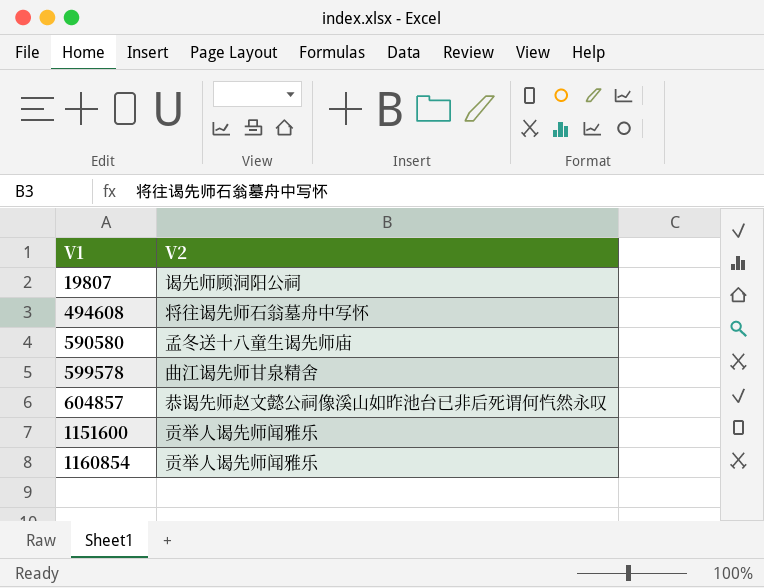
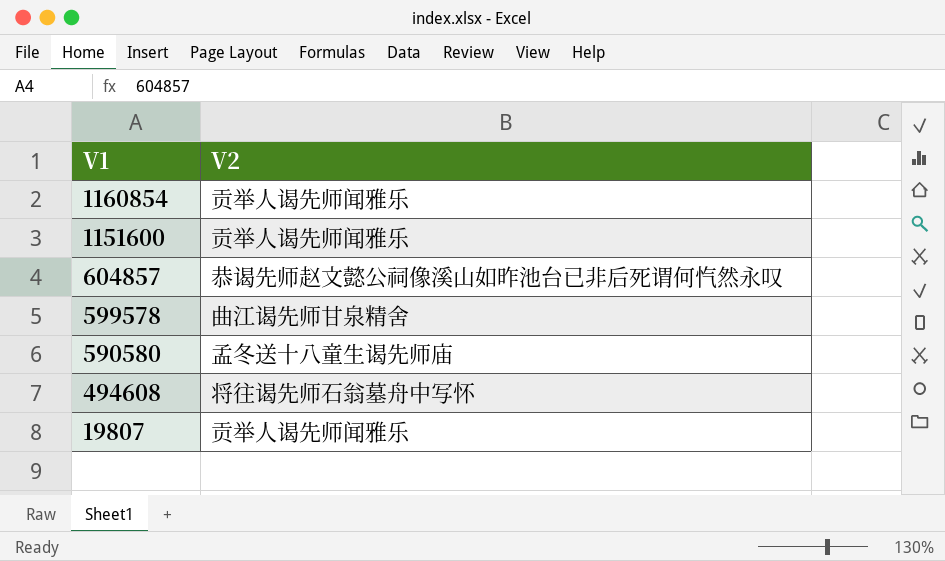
row order: V1 ascending -> V1 descending
19807 | V2: 谒先师顾洞阳公祠 -> 贡举人谒先师闻雅乐

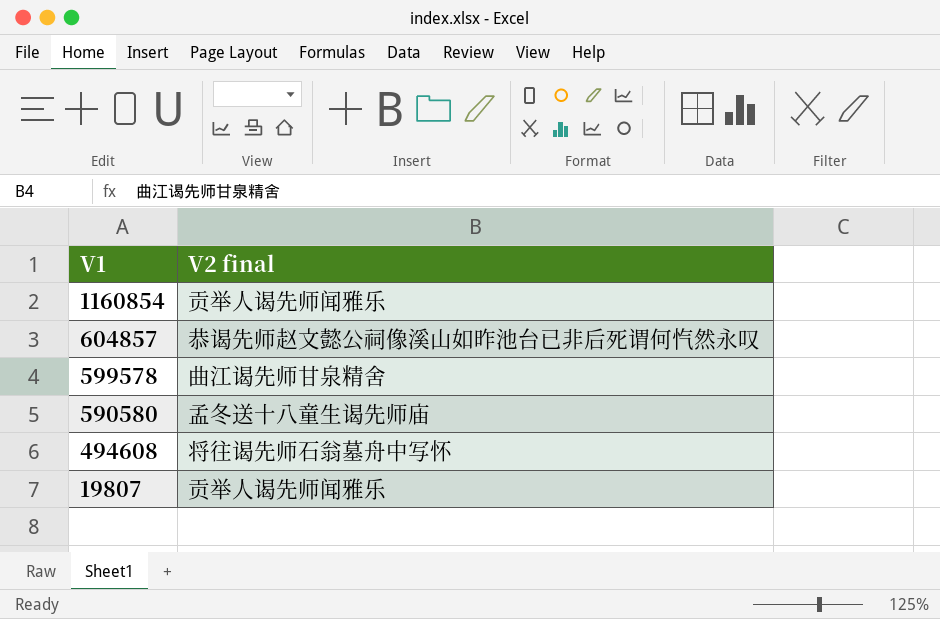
column name: V2 -> V2 final
row 1151600: 贡举人谒先师闻雅乐 -> none

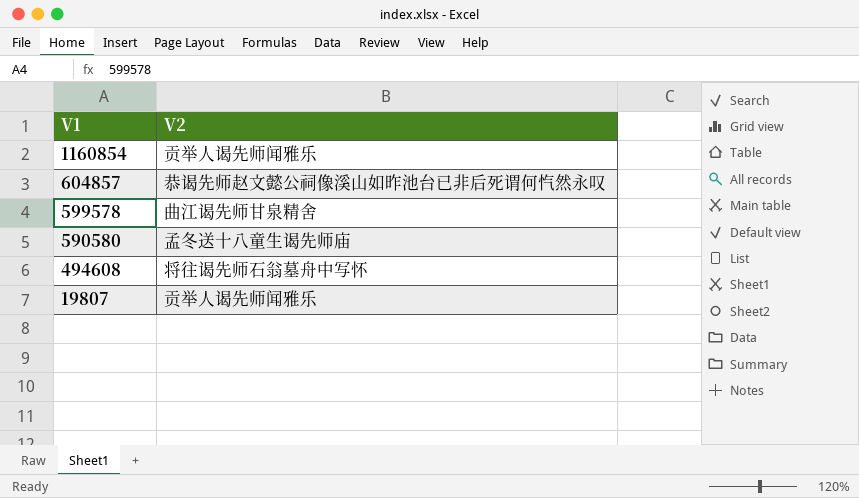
column name: V2 final -> V2

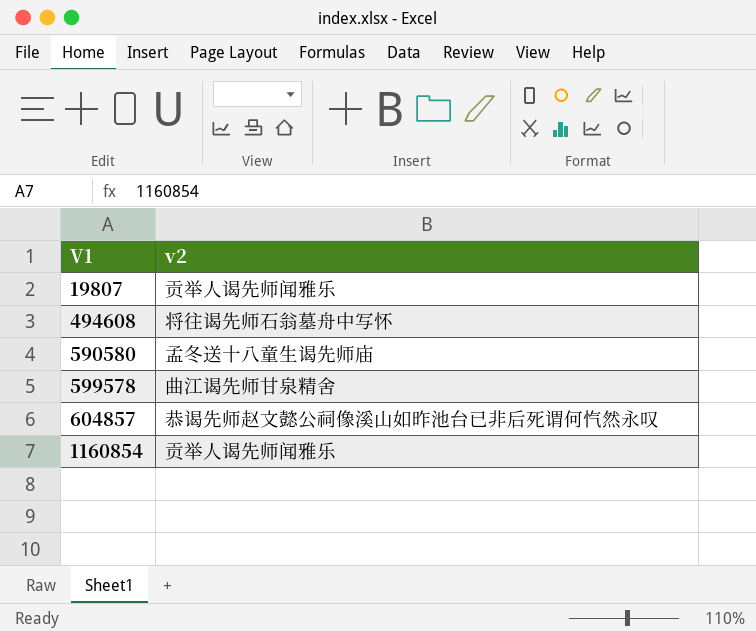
row order: V1 descending -> V1 ascending
column name: V2 -> v2

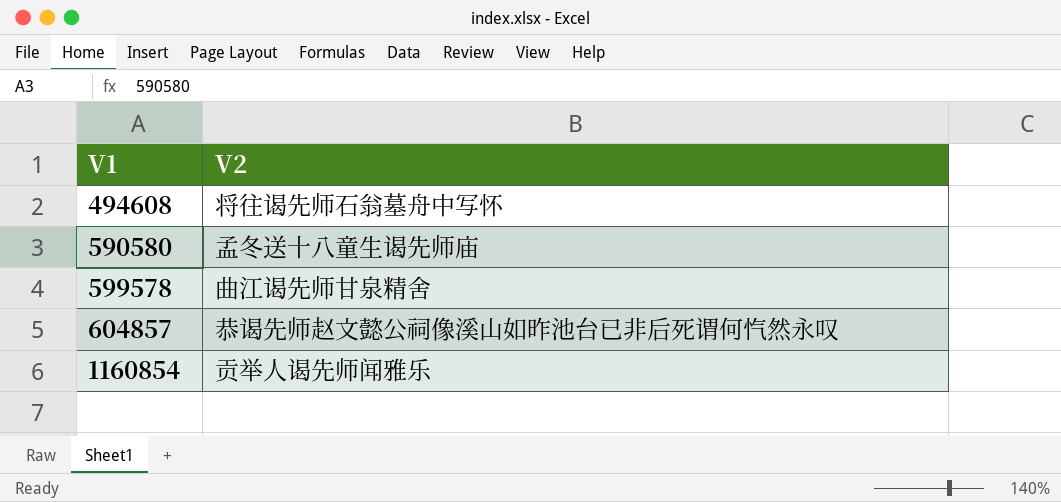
column name: v2 -> V2
row 19807: 贡举人谒先师闻雅乐 -> none

